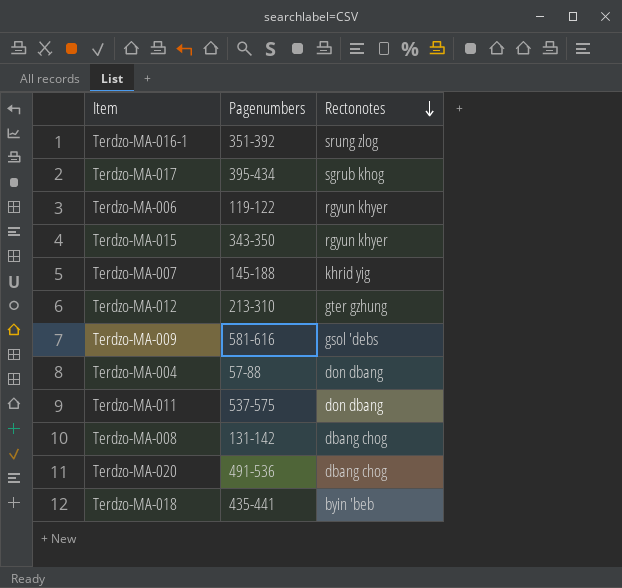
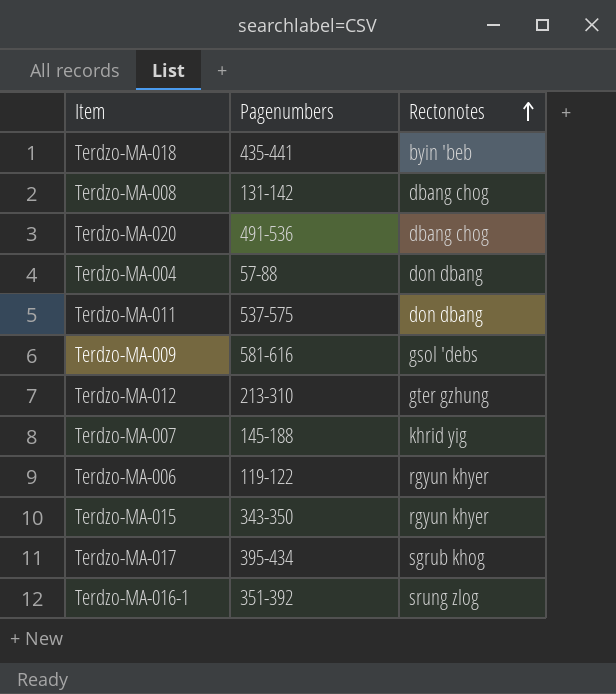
row order: Rectonotes descending -> Rectonotes ascending

